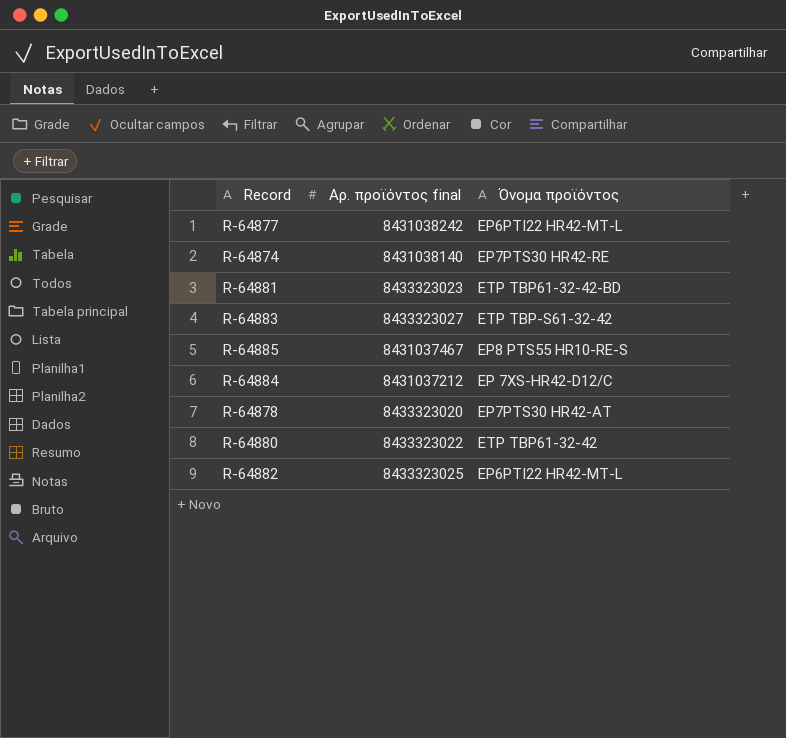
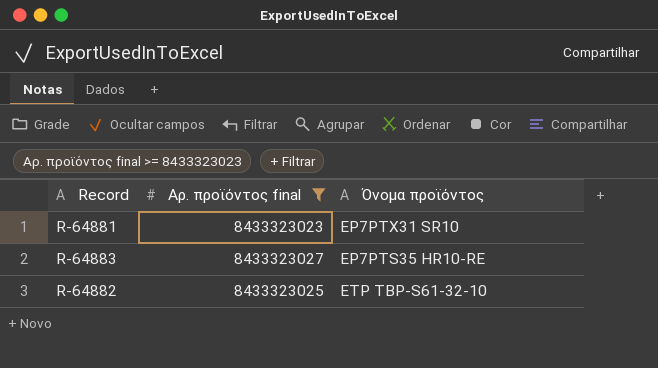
filter: none -> Αρ. προϊόντος final >= 8433323023
R-64881 | Όνομα προϊόντος: ETP TBP61-32-42-BD -> EP7PTX31 SR10
R-64883 | Όνομα προϊόντος: ETP TBP-S61-32-42 -> EP7PTS35 HR10-RE
R-64882 | Όνομα προϊόντος: EP6PTI22 HR42-MT-L -> ETP TBP-S61-32-10

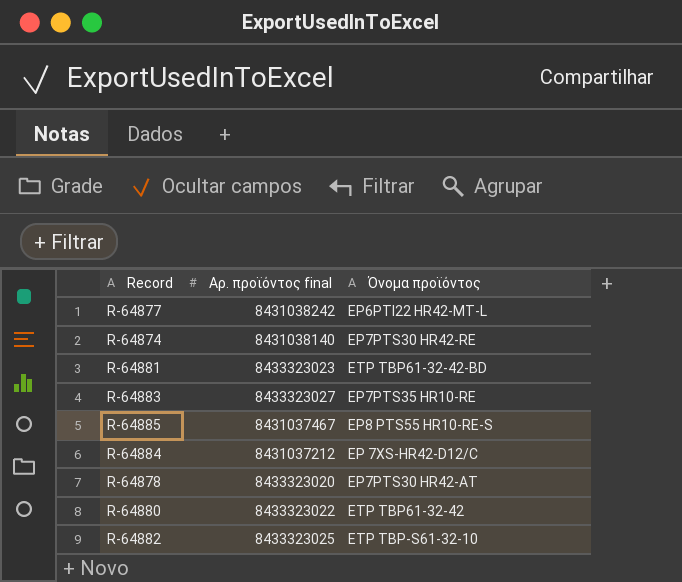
filter: Αρ. προϊόντος final >= 8433323023 -> none
R-64881 | Όνομα προϊόντος: EP7PTX31 SR10 -> ETP TBP61-32-42-BD

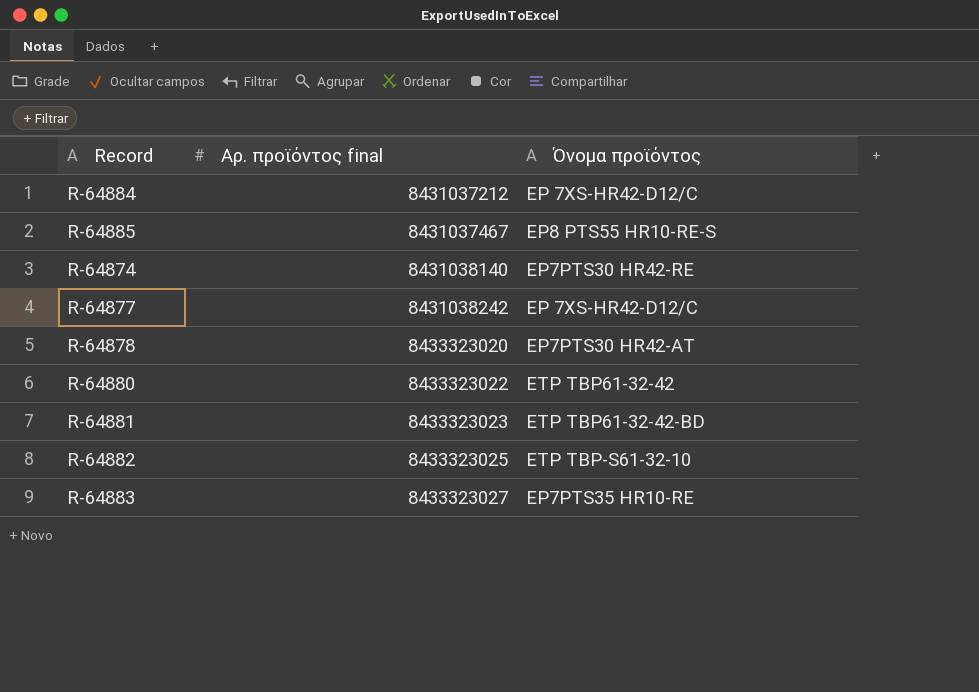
row order: none -> Αρ. προϊόντος final ascending
R-64877 | Όνομα προϊόντος: EP6PTI22 HR42-MT-L -> EP 7XS-HR42-D12/C

